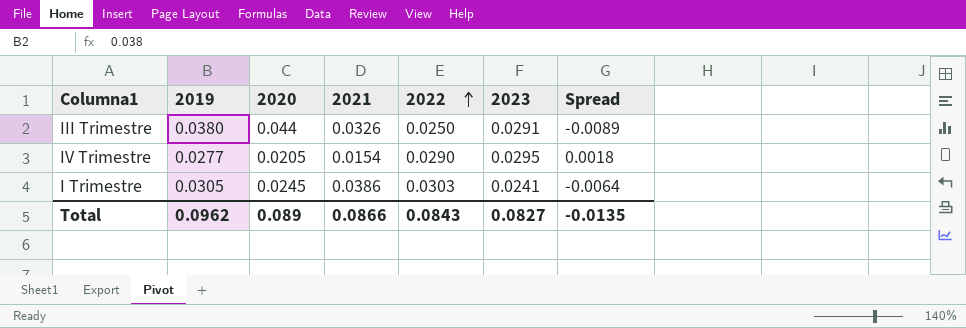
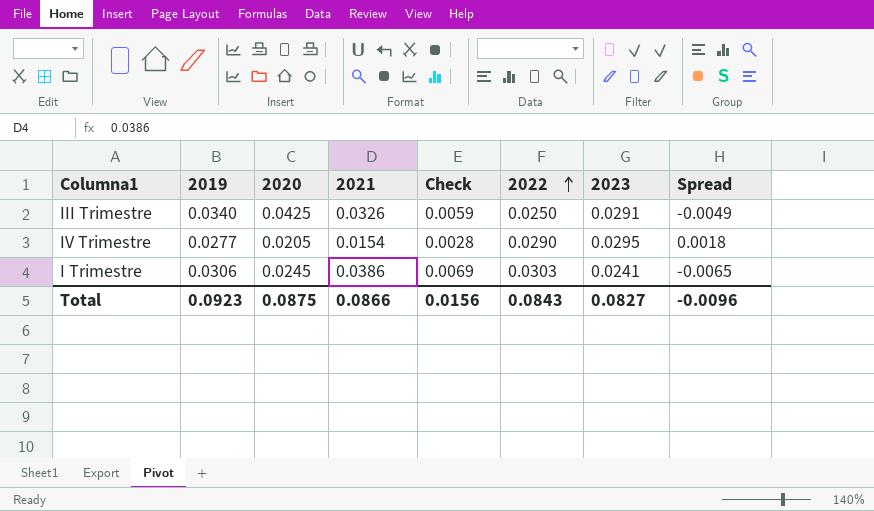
column Check | formula: none -> [2021] * 0.18
III Trimestre | 2019: 0.0380 -> 0.0340
III Trimestre | 2020: 0.044 -> 0.0425
III Trimestre | Spread: -0.0089 -> -0.0049
I Trimestre | 2019: 0.0305 -> 0.0306
I Trimestre | Spread: -0.0064 -> -0.0065
Total | 2019: 0.0962 -> 0.0923
Total | 2020: 0.089 -> 0.0875
Total | Spread: -0.0135 -> -0.0096

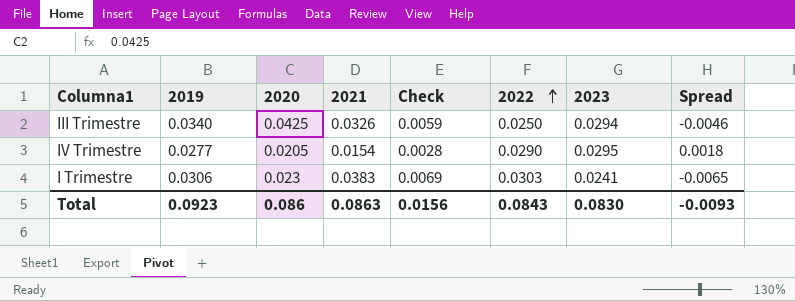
III Trimestre | 2023: 0.0291 -> 0.0294
III Trimestre | Spread: -0.0049 -> -0.0046
I Trimestre | 2020: 0.0245 -> 0.023
I Trimestre | 2021: 0.0386 -> 0.0383
Total | 2020: 0.0875 -> 0.086
Total | 2021: 0.0866 -> 0.0863
Total | 2023: 0.0827 -> 0.0830
Total | Spread: -0.0096 -> -0.0093

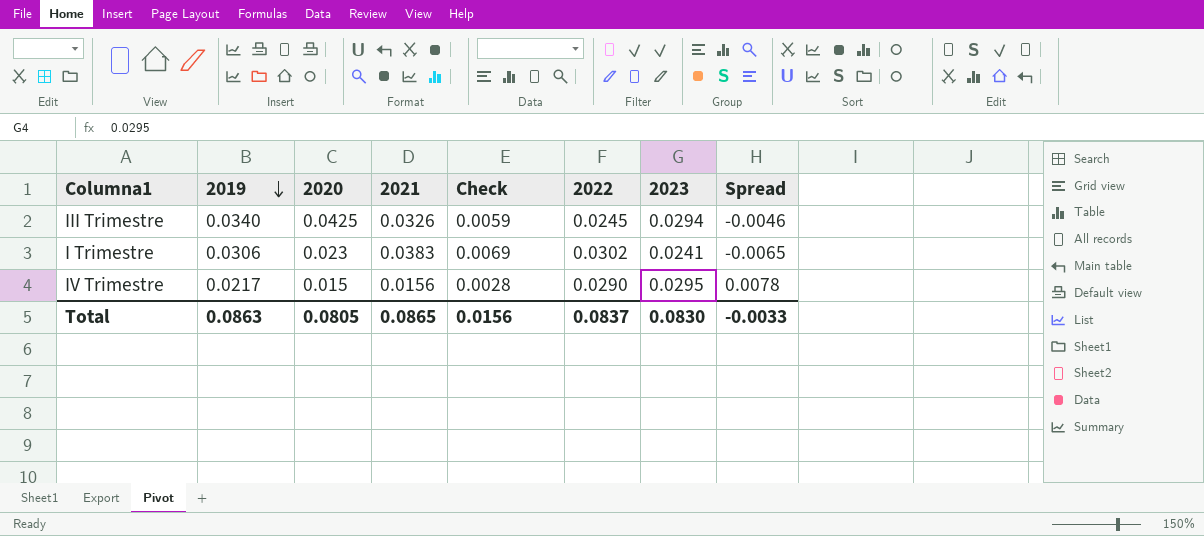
row order: 2022 ascending -> 2019 descending
III Trimestre | 2022: 0.0250 -> 0.0245
I Trimestre | 2022: 0.0303 -> 0.0302
IV Trimestre | 2019: 0.0277 -> 0.0217
IV Trimestre | 2020: 0.0205 -> 0.015
IV Trimestre | 2021: 0.0154 -> 0.0156
IV Trimestre | Spread: 0.0018 -> 0.0078
Total | 2019: 0.0923 -> 0.0863
Total | 2020: 0.086 -> 0.0805
Total | 2021: 0.0863 -> 0.0865
Total | 2022: 0.0843 -> 0.0837
Total | Spread: -0.0093 -> -0.0033

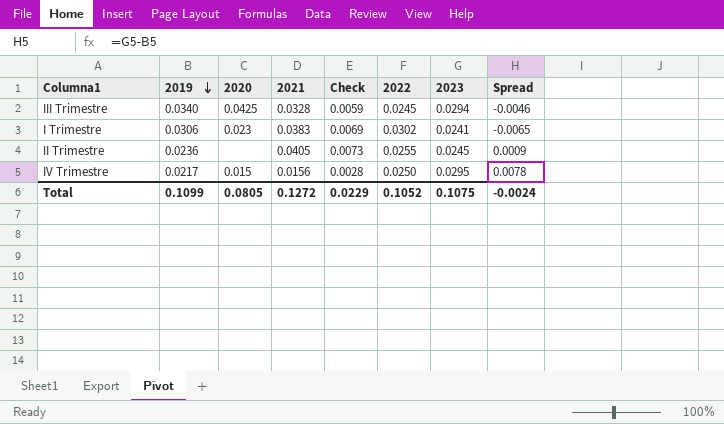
III Trimestre | 2021: 0.0326 -> 0.0328
row II Trimestre: none -> 0.0236 | none | 0.0405 | 0.0073 | 0.0255 | 0.0245 | 0.0009
IV Trimestre | 2022: 0.0290 -> 0.0250
Total | 2019: 0.0863 -> 0.1099
Total | 2021: 0.0865 -> 0.1272
Total | Check: 0.0156 -> 0.0229
Total | 2022: 0.0837 -> 0.1052
Total | 2023: 0.0830 -> 0.1075
Total | Spread: -0.0033 -> -0.0024

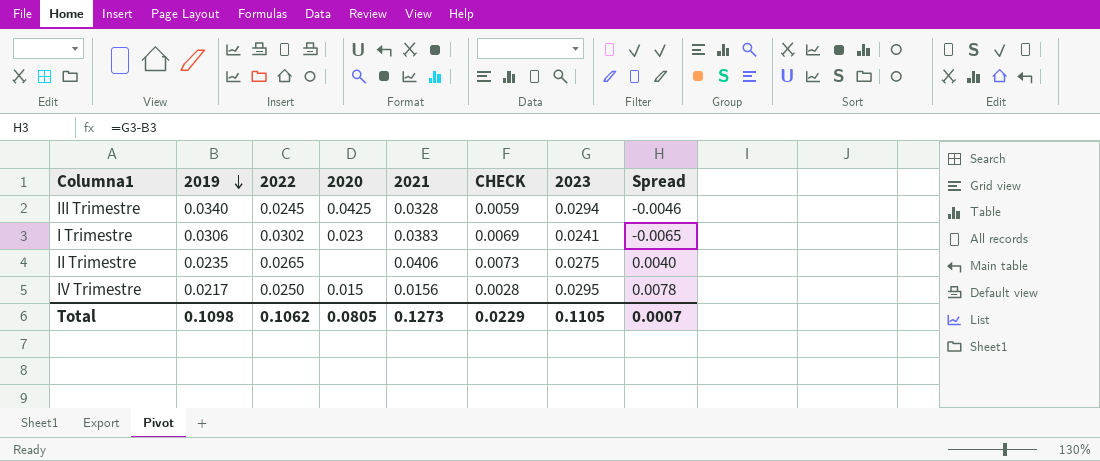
column 2022 | position: 6 -> 3
column name: Check -> CHECK
II Trimestre | 2019: 0.0236 -> 0.0235
II Trimestre | 2022: 0.0255 -> 0.0265
II Trimestre | 2021: 0.0405 -> 0.0406
II Trimestre | 2023: 0.0245 -> 0.0275
II Trimestre | Spread: 0.0009 -> 0.0040
Total | 2019: 0.1099 -> 0.1098
Total | 2022: 0.1052 -> 0.1062
Total | 2021: 0.1272 -> 0.1273
Total | 2023: 0.1075 -> 0.1105
Total | Spread: -0.0024 -> 0.0007

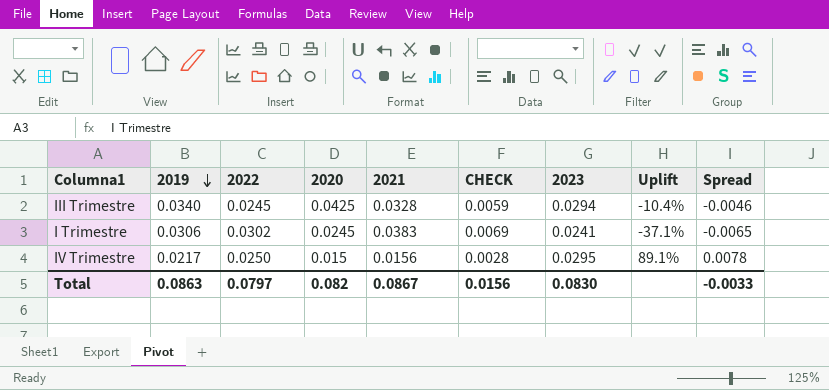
column Uplift | formula: none -> ([2023] - [2021]) / [2021]
row II Trimestre: 0.0235 | 0.0265 | none | 0.0406 | 0.0073 | 0.0275 | 0.0040 -> none
I Trimestre | 2020: 0.023 -> 0.0245
Total | 2019: 0.1098 -> 0.0863
Total | 2022: 0.1062 -> 0.0797
Total | 2020: 0.0805 -> 0.082
Total | 2021: 0.1273 -> 0.0867
Total | CHECK: 0.0229 -> 0.0156
Total | 2023: 0.1105 -> 0.0830
Total | Spread: 0.0007 -> -0.0033

